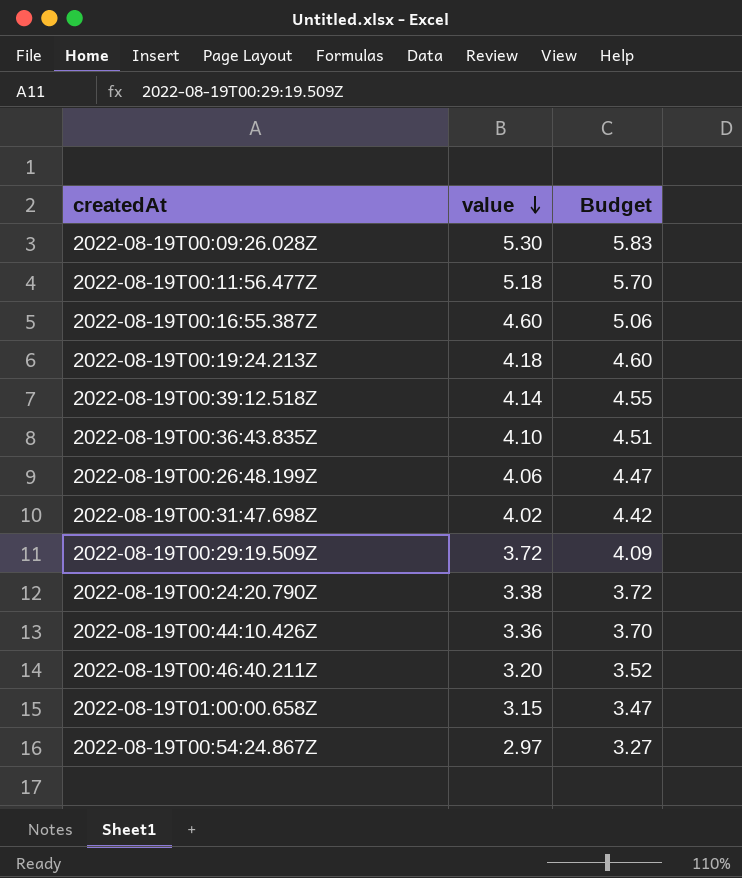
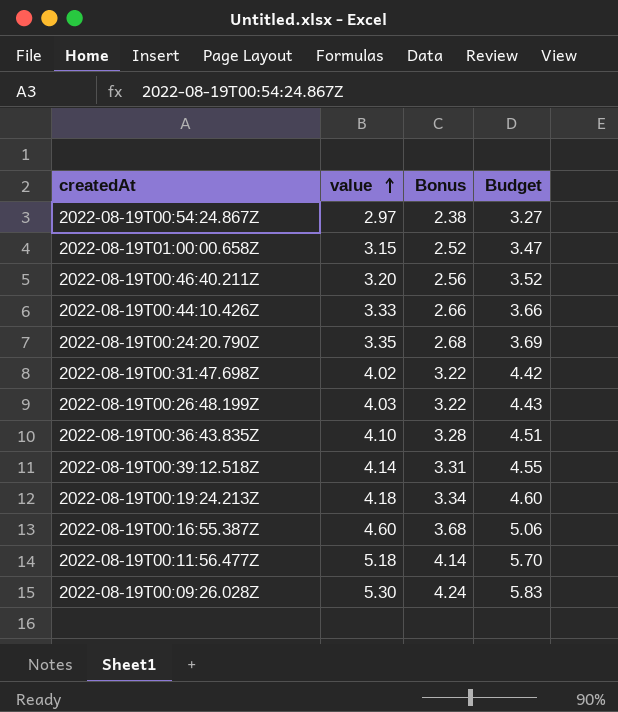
row order: value descending -> value ascending
column Bonus | formula: none -> [value] * 0.8
row 2022-08-19T00:29:19.509Z: 3.72 | 4.09 -> none
2022-08-19T00:44:10.426Z | value: 3.36 -> 3.33
2022-08-19T00:44:10.426Z | Budget: 3.70 -> 3.66
2022-08-19T00:24:20.790Z | value: 3.38 -> 3.35
2022-08-19T00:24:20.790Z | Budget: 3.72 -> 3.69
2022-08-19T00:26:48.199Z | value: 4.06 -> 4.03
2022-08-19T00:26:48.199Z | Budget: 4.47 -> 4.43

